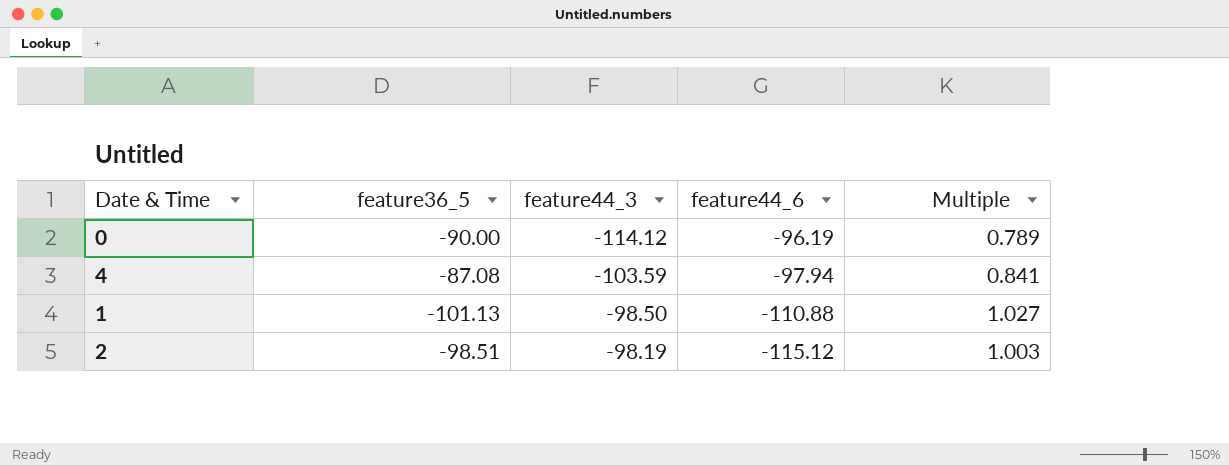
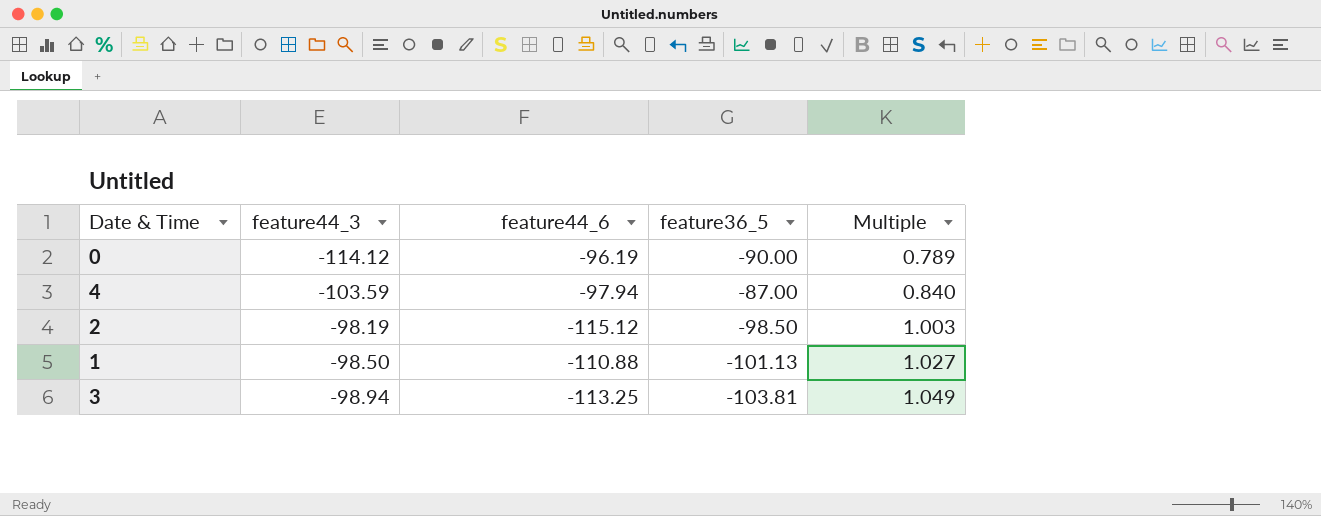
row order: feature44_3 ascending -> Multiple ascending
column feature36_5 | position: 2 -> 4
4 | feature36_5: -87.08 -> -87.00
4 | Multiple: 0.841 -> 0.840
2 | feature36_5: -98.51 -> -98.50
row 3: none -> -98.94 | -113.25 | -103.81 | 1.049

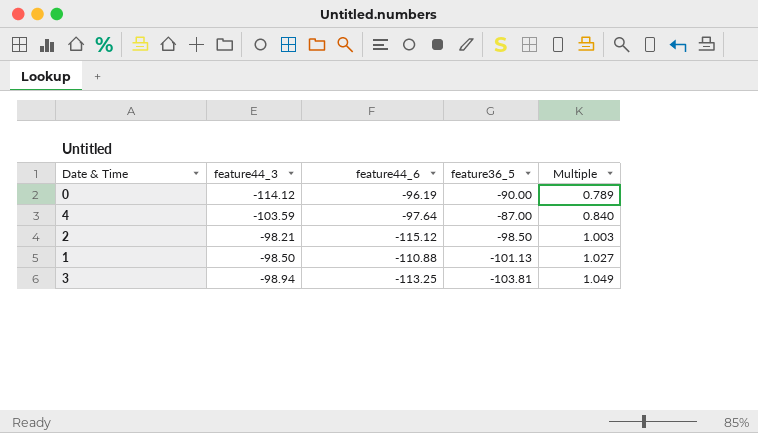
4 | feature44_6: -97.94 -> -97.64
2 | feature44_3: -98.19 -> -98.21

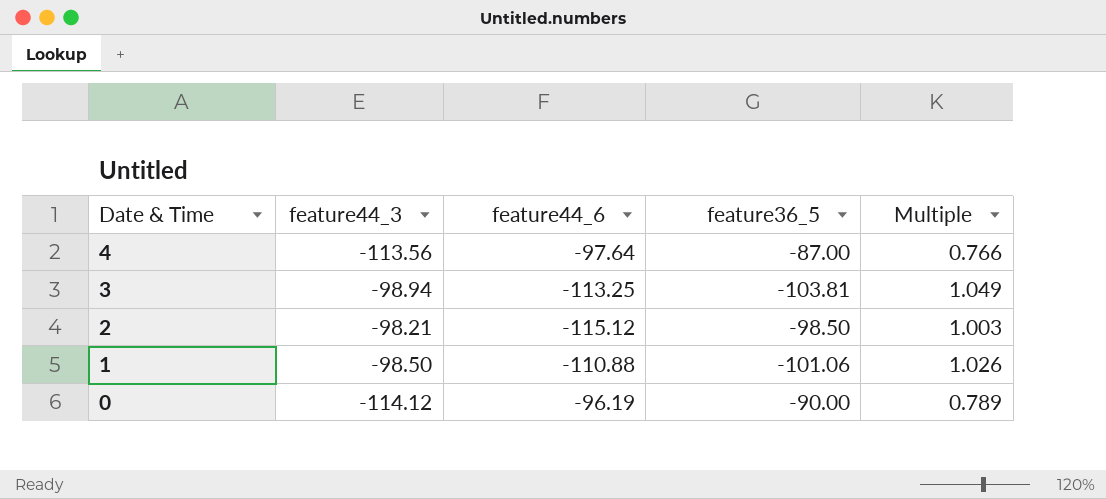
row order: Multiple ascending -> Date & Time descending
4 | feature44_3: -103.59 -> -113.56
4 | Multiple: 0.840 -> 0.766
1 | feature36_5: -101.13 -> -101.06
1 | Multiple: 1.027 -> 1.026

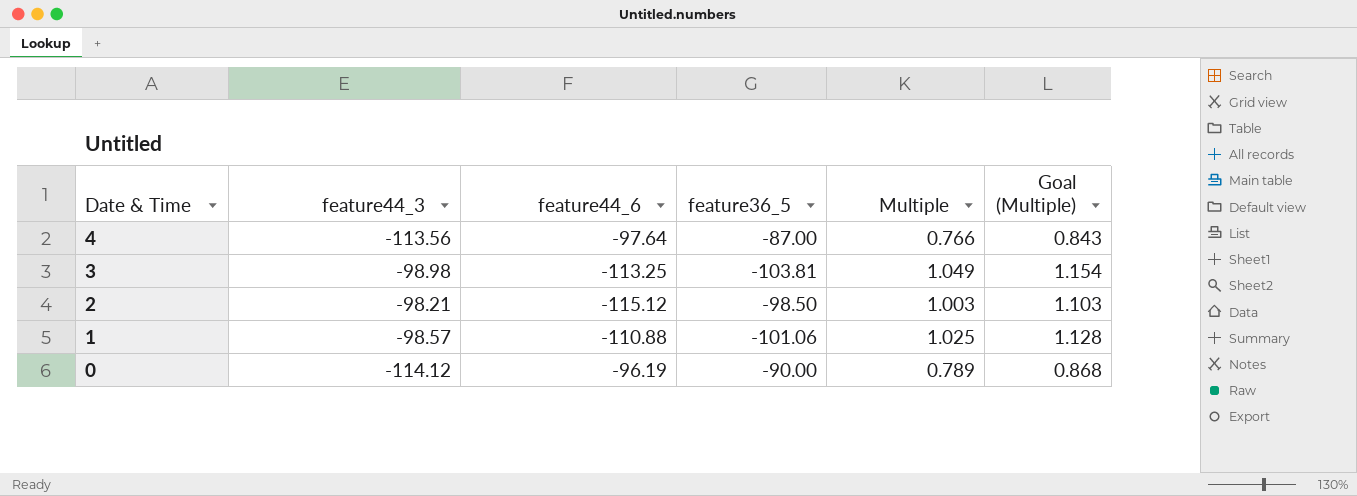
column Goal (Multiple) | formula: none -> [Multiple] * 1.1
3 | feature44_3: -98.94 -> -98.98
1 | feature44_3: -98.50 -> -98.57
1 | Multiple: 1.026 -> 1.025

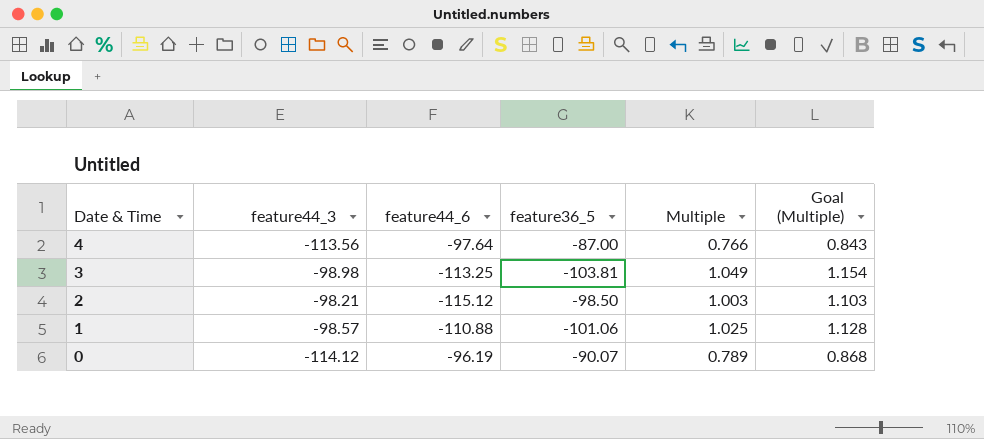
0 | feature36_5: -90.00 -> -90.07

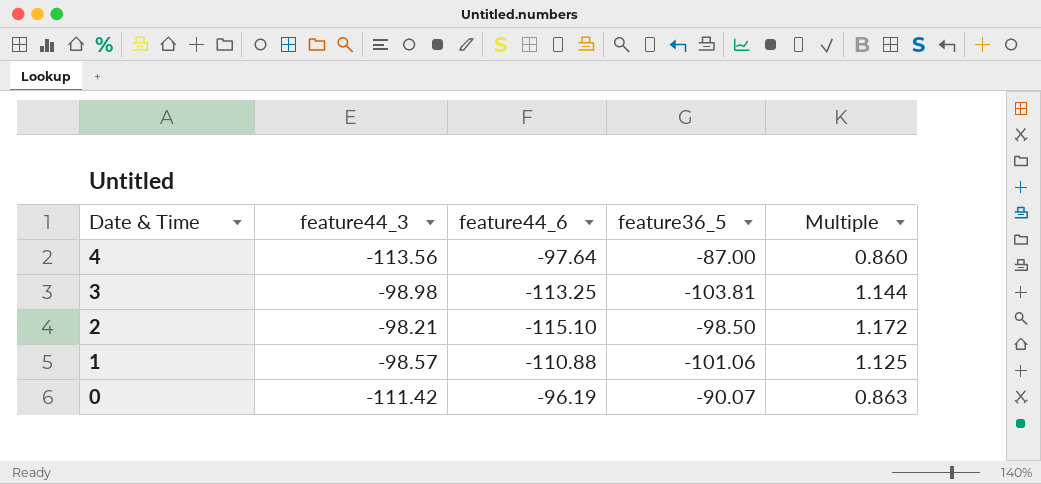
column Goal (Multiple) | formula: [Multiple] * 1.1 -> none
column Multiple | formula: [feature36_5] / [feature44_3] -> [feature44_6] / [feature44_3]
2 | feature44_6: -115.12 -> -115.10
0 | feature44_3: -114.12 -> -111.42

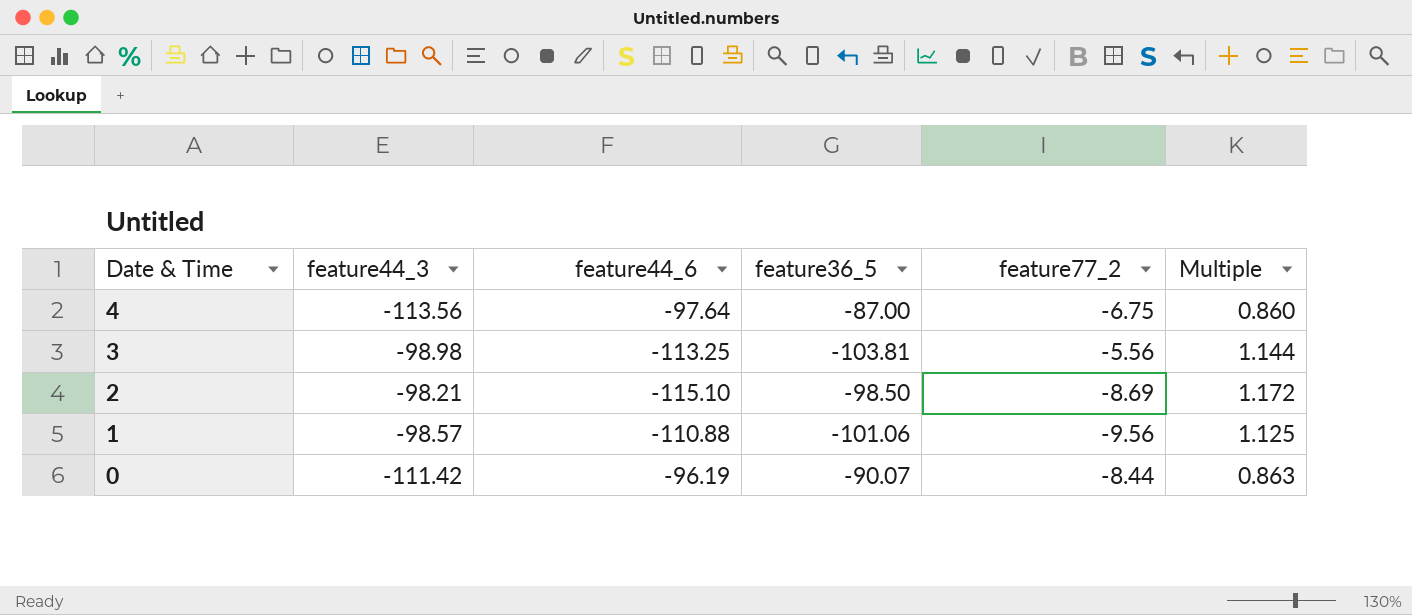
column feature77_2 | position: none -> 5

